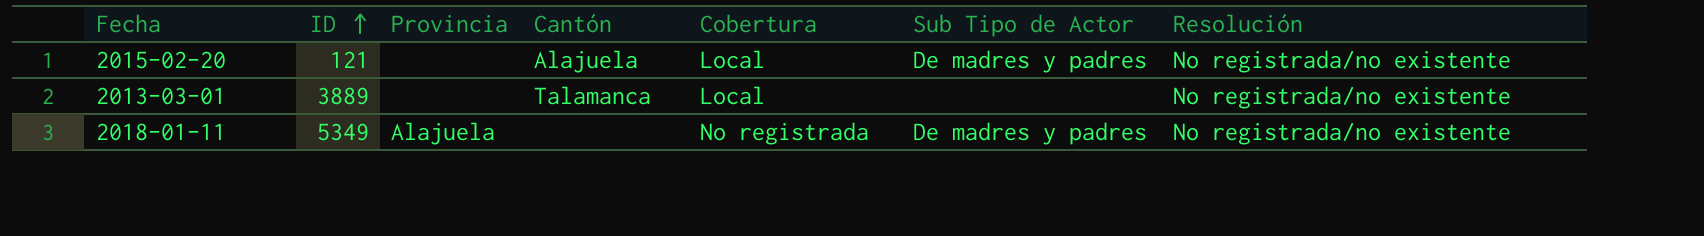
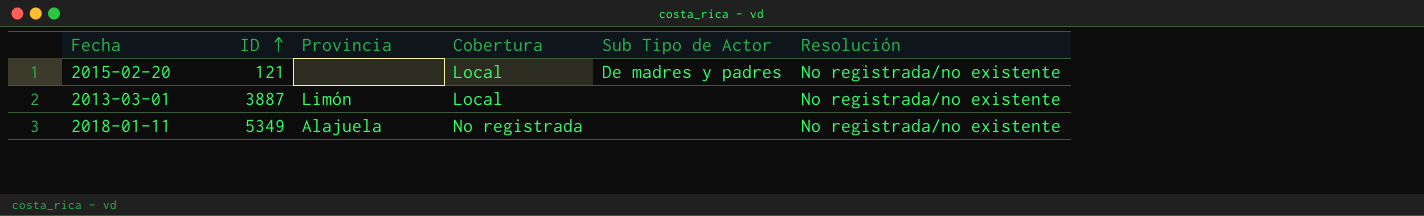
column Cantón | position: 4 -> none
2013-03-01 | ID: 3889 -> 3887
2013-03-01 | Provincia: none -> Limón
2018-01-11 | Sub Tipo de Actor: De madres y padres -> none

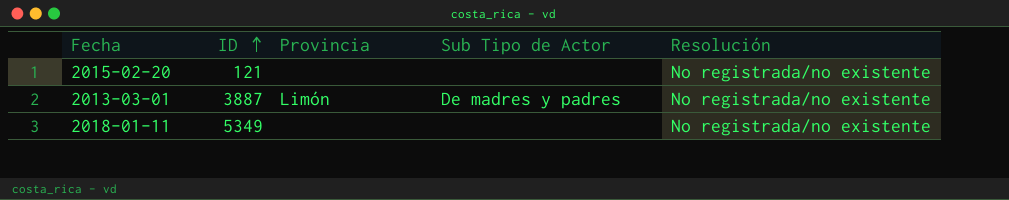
column Cobertura | position: 4 -> none
2015-02-20 | Sub Tipo de Actor: De madres y padres -> none
2013-03-01 | Sub Tipo de Actor: none -> De madres y padres
2018-01-11 | Provincia: Alajuela -> none

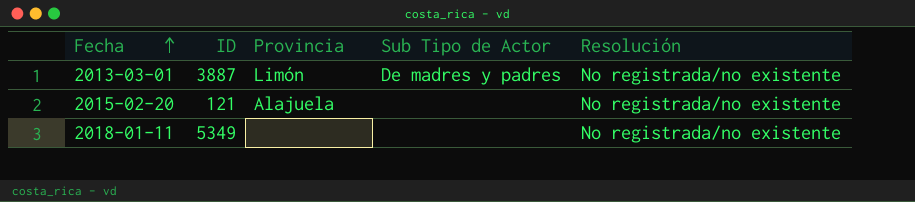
row order: ID ascending -> Fecha ascending
2015-02-20 | Provincia: none -> Alajuela

